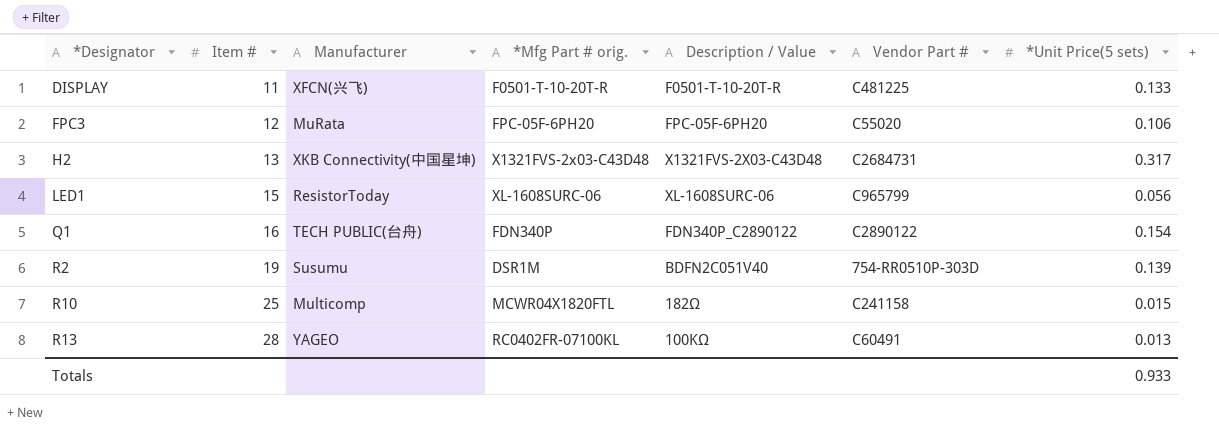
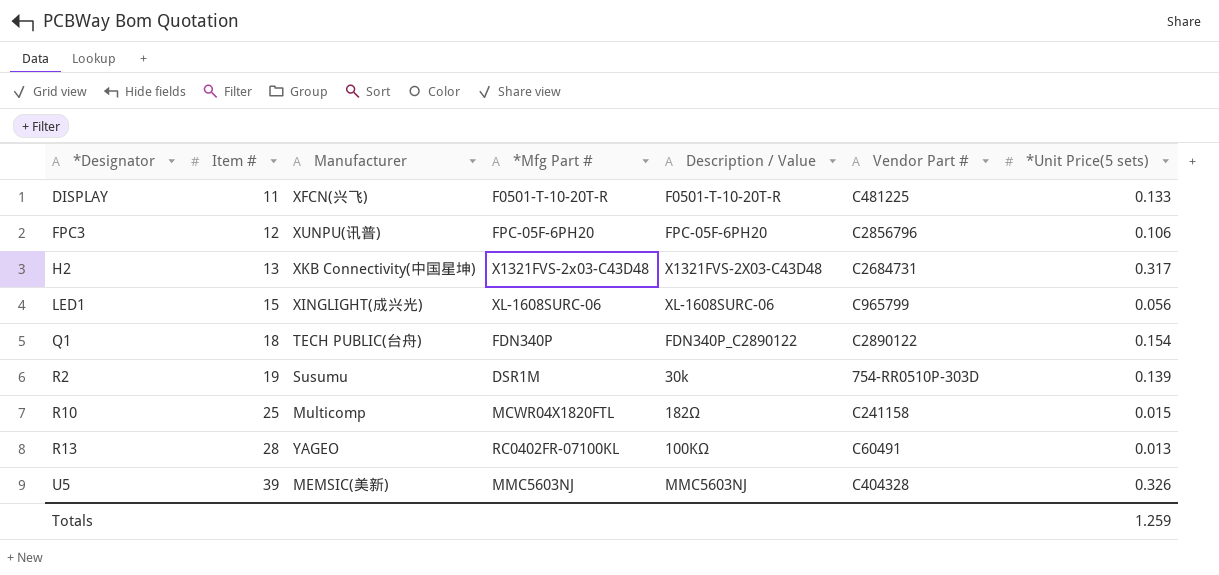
column name: *Mfg Part # orig. -> *Mfg Part #
FPC3 | Manufacturer: MuRata -> XUNPU(讯普)
FPC3 | Vendor Part #: C55020 -> C2856796
LED1 | Manufacturer: ResistorToday -> XINGLIGHT(成兴光)
Q1 | Item #: 16 -> 18
R2 | Description / Value: BDFN2C051V40 -> 30k
row U5: none -> 39 | MEMSIC(美新) | MMC5603NJ | MMC5603NJ | C404328 | 0.326
Totals | *Unit Price(5 sets): 0.933 -> 1.259

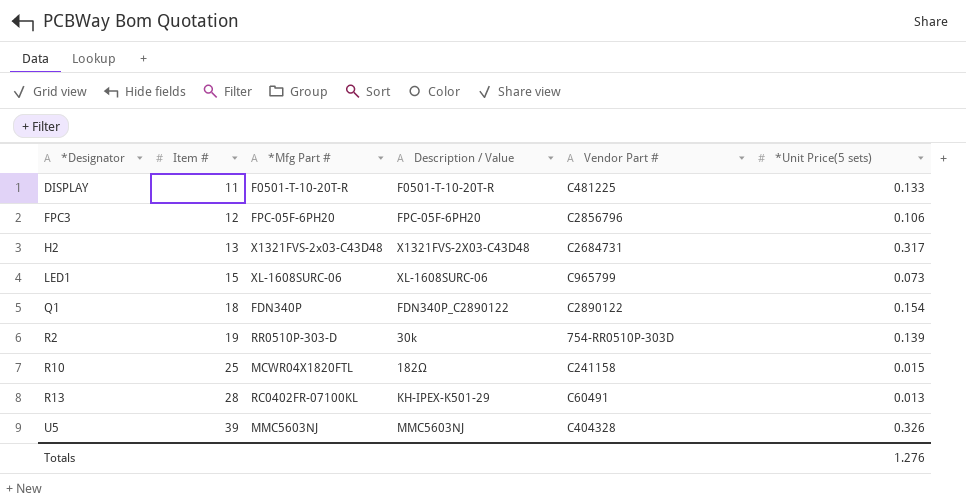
column Manufacturer | position: 3 -> none
LED1 | *Unit Price(5 sets): 0.056 -> 0.073
R2 | *Mfg Part #: DSR1M -> RR0510P-303-D
R13 | Description / Value: 100KΩ -> KH-IPEX-K501-29
Totals | *Unit Price(5 sets): 1.259 -> 1.276

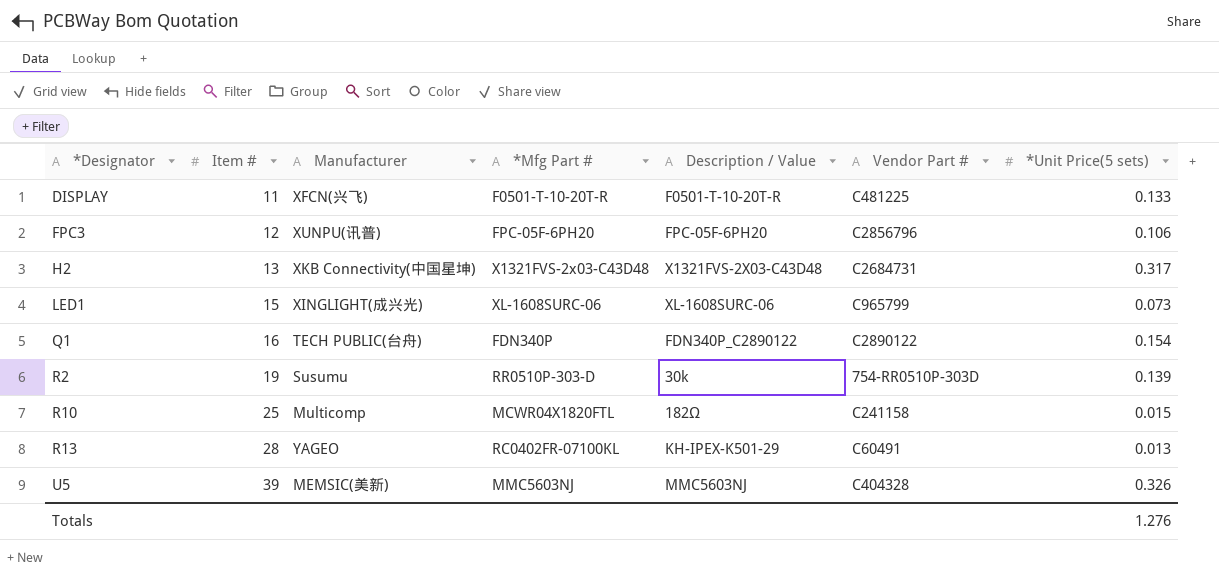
column Manufacturer | position: none -> 3
Q1 | Item #: 18 -> 16

